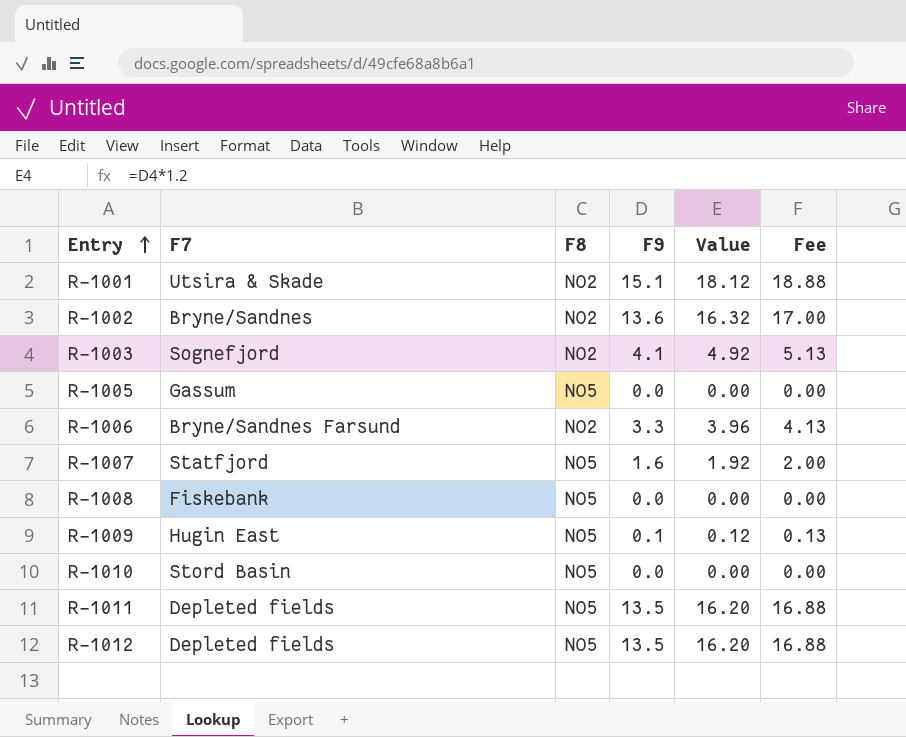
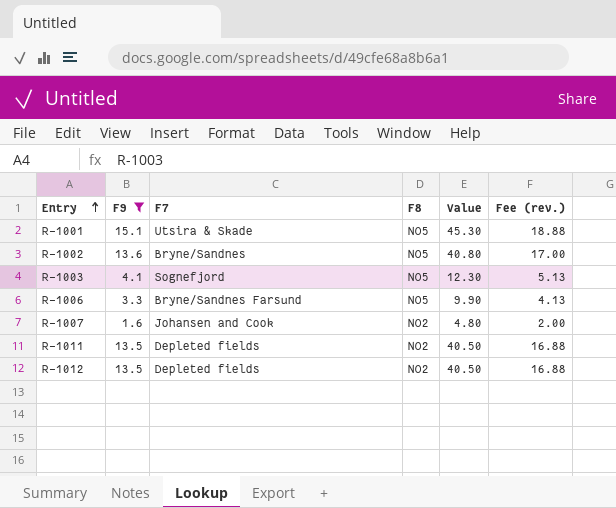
filter: none -> F9 >= 1.6
column F9 | position: 4 -> 2
column Value | formula: [F9] * 1.2 -> [F9] * 3
column name: Fee -> Fee (rev.)
R-1001 | F8: NO2 -> NO5
R-1002 | F8: NO2 -> NO5
R-1003 | F8: NO2 -> NO5
R-1006 | F8: NO2 -> NO5
R-1007 | F7: Statfjord -> Johansen and Cook
R-1007 | F8: NO5 -> NO2
R-1011 | F8: NO5 -> NO2
R-1012 | F8: NO5 -> NO2

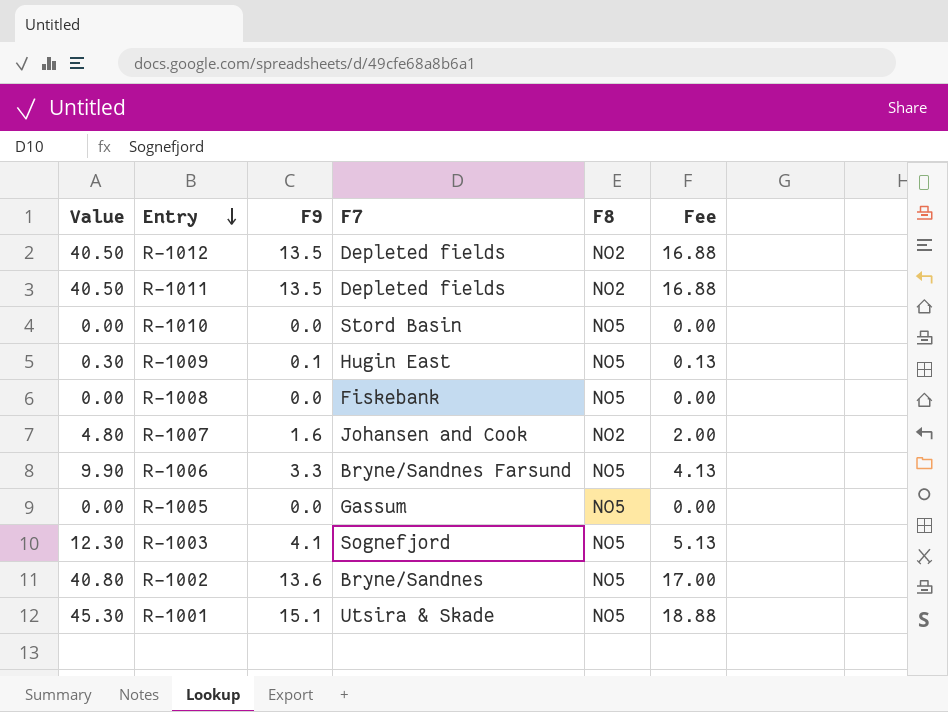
filter: F9 >= 1.6 -> none
row order: Entry ascending -> Entry descending
column Value | position: 5 -> 1
column name: Fee (rev.) -> Fee

